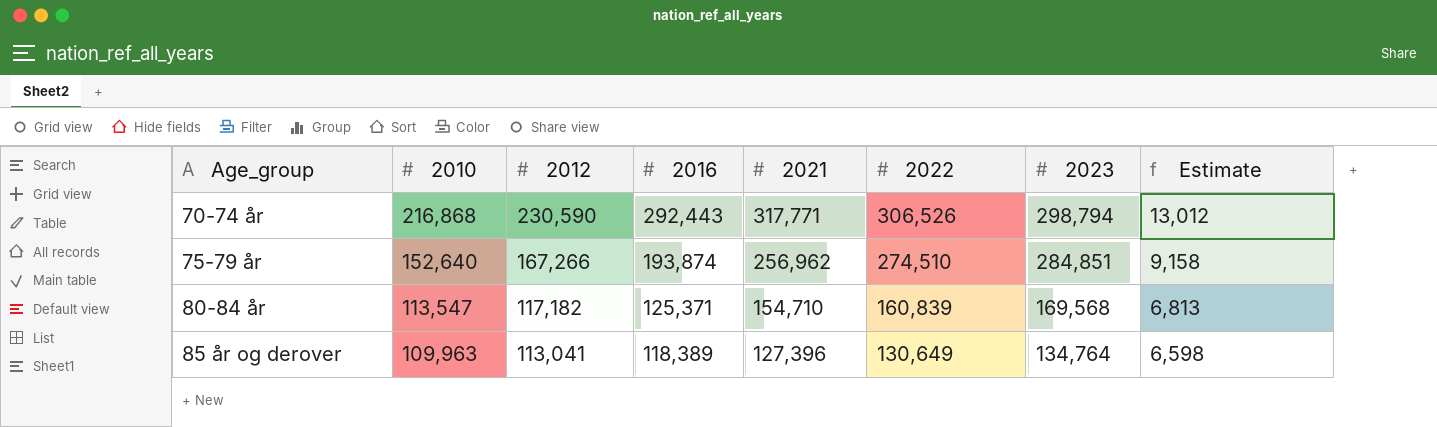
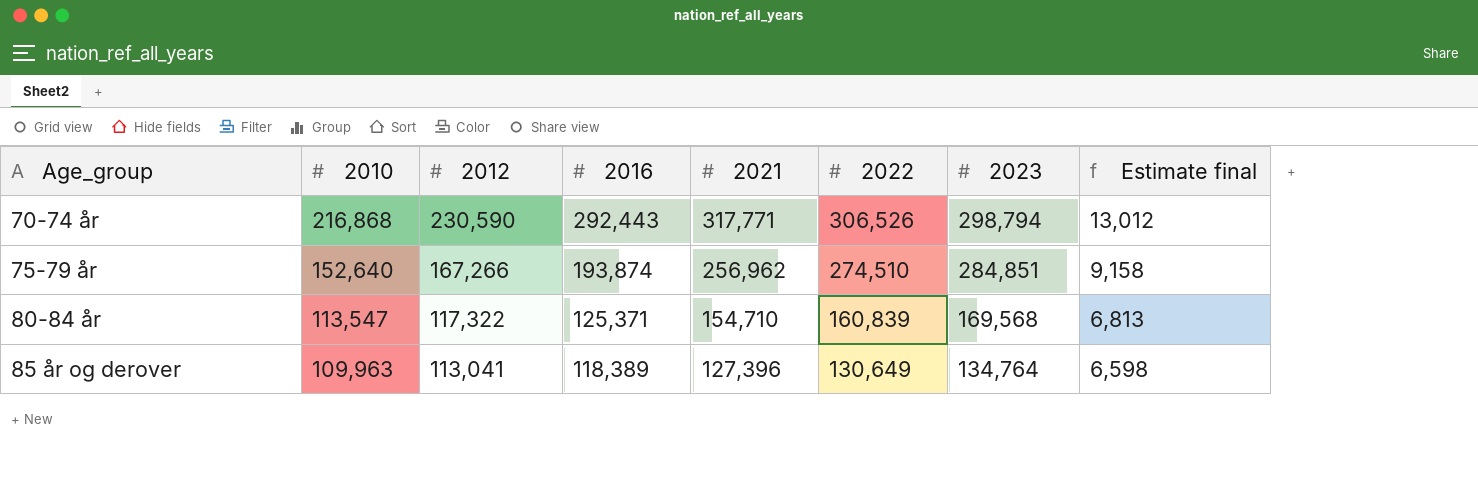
column name: Estimate -> Estimate final
80-84 år | 2012: 117,182 -> 117,322

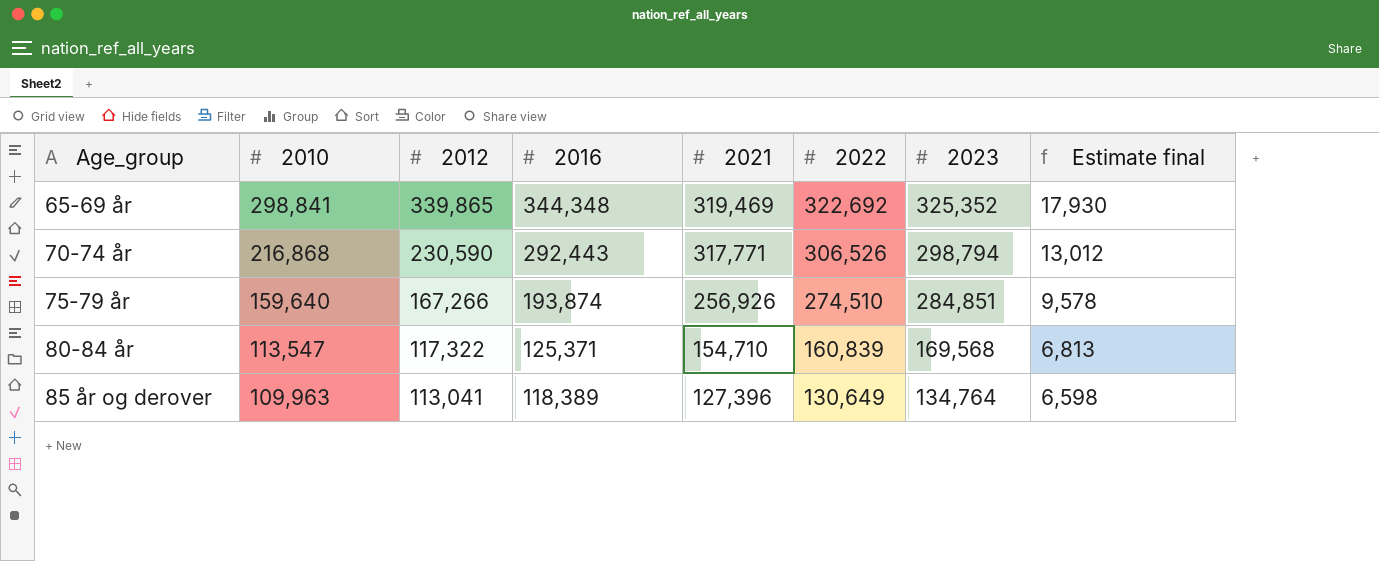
row 65-69 år: none -> 298,841 | 339,865 | 344,348 | 319,469 | 322,692 | 325,352 | 17,930
75-79 år | 2010: 152,640 -> 159,640
75-79 år | 2021: 256,962 -> 256,926
75-79 år | Estimate final: 9,158 -> 9,578

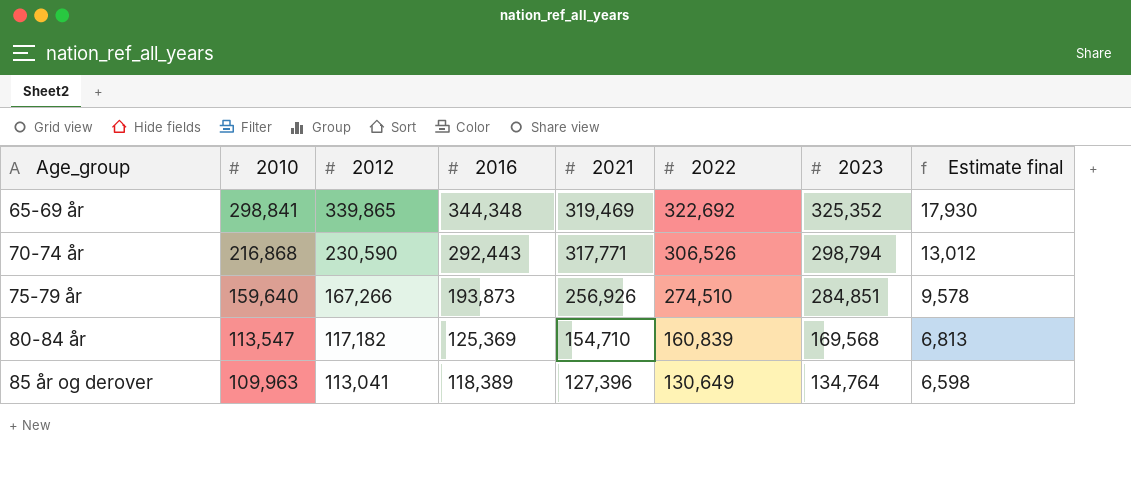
75-79 år | 2016: 193,874 -> 193,873
80-84 år | 2012: 117,322 -> 117,182
80-84 år | 2016: 125,371 -> 125,369

